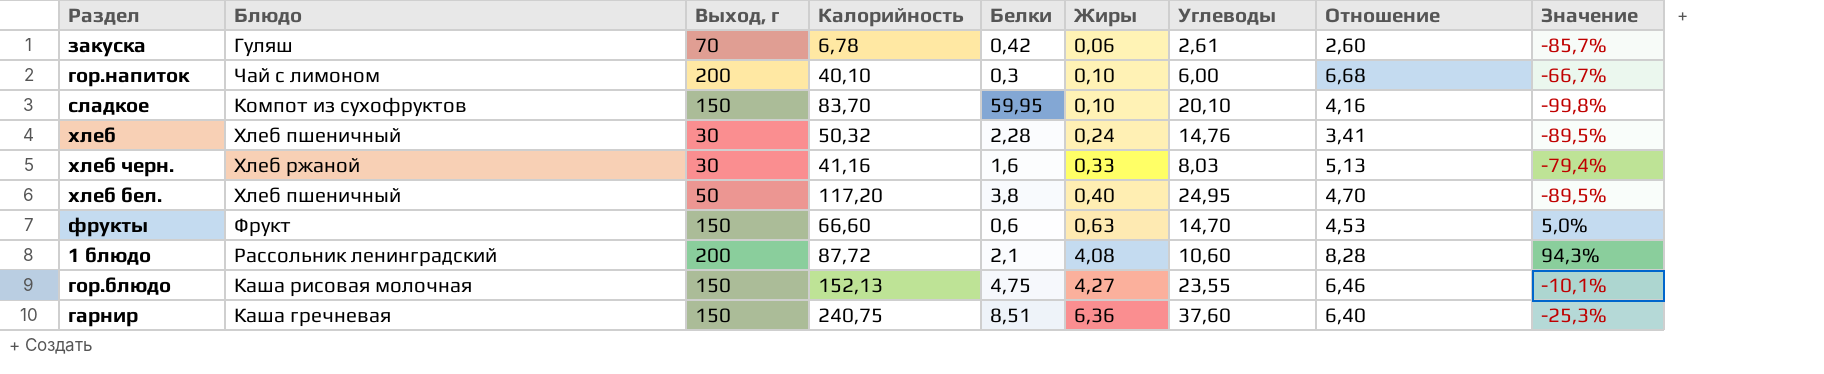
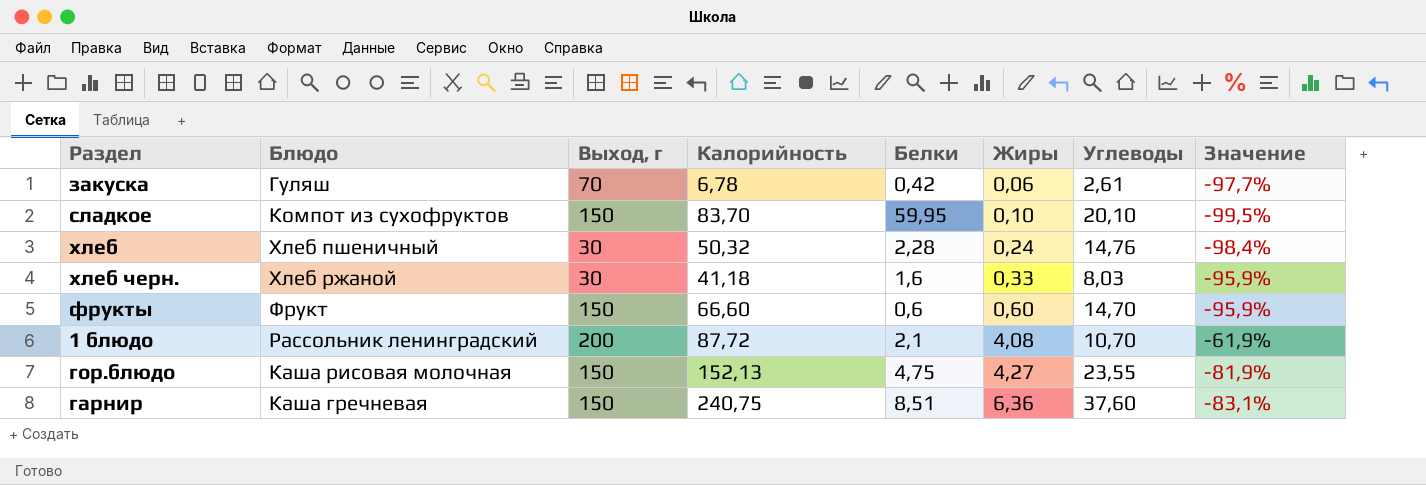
column Отношение | formula: [Калорийность] / [Углеводы] -> none
column Значение | formula: ([Жиры] - [Белки]) / [Белки] -> ([Жиры] - [Углеводы]) / [Углеводы]
row гор.напиток: Чай с лимоном | 200 | 40,10 | 0,3 | 0,10 | 6,00 | 6,68 | -66,7% -> none
row хлеб бел.: Хлеб пшеничный | 50 | 117,20 | 3,8 | 0,40 | 24,95 | 4,70 | -89,5% -> none
хлеб черн. | Калорийность: 41,16 -> 41,18
фрукты | Жиры: 0,63 -> 0,60
1 блюдо | Углеводы: 10,60 -> 10,70

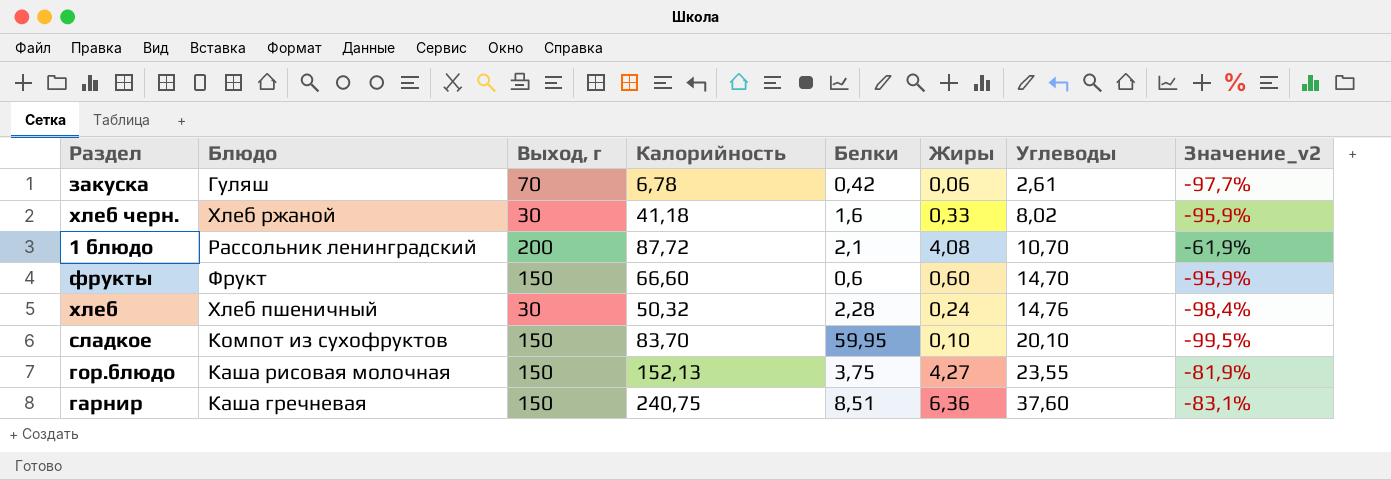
row order: Жиры ascending -> Углеводы ascending
column name: Значение -> Значение_v2
хлеб черн. | Углеводы: 8,03 -> 8,02
гор.блюдо | Белки: 4,75 -> 3,75

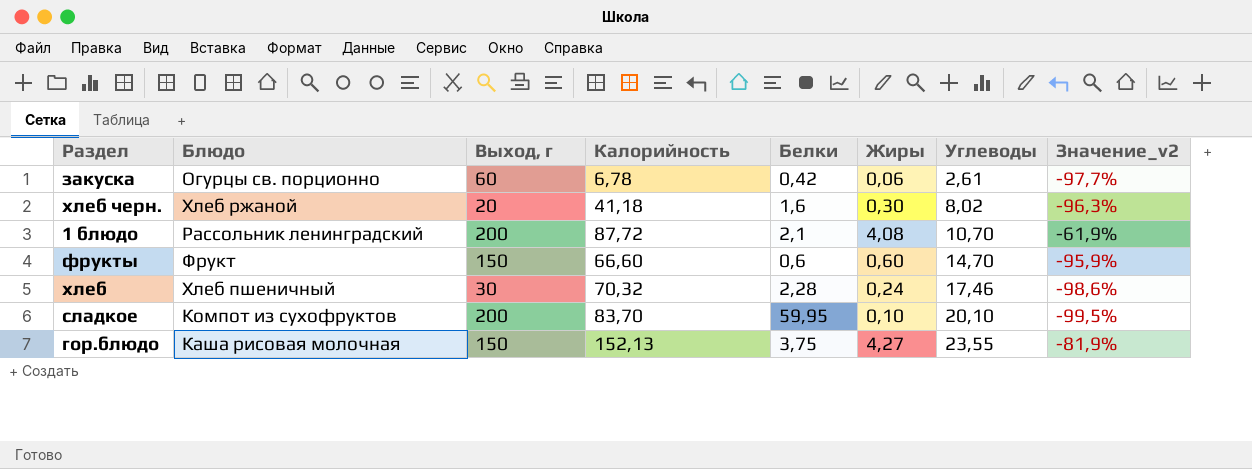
row гарнир: Каша гречневая | 150 | 240,75 | 8,51 | 6,36 | 37,60 | -83,1% -> none
закуска | Блюдо: Гуляш -> Огурцы св. порционно
закуска | Выход, г: 70 -> 60
хлеб черн. | Выход, г: 30 -> 20
хлеб черн. | Жиры: 0,33 -> 0,30
хлеб черн. | Значение_v2: -95,9% -> -96,3%
хлеб | Калорийность: 50,32 -> 70,32
хлеб | Углеводы: 14,76 -> 17,46
хлеб | Значение_v2: -98,4% -> -98,6%
сладкое | Выход, г: 150 -> 200

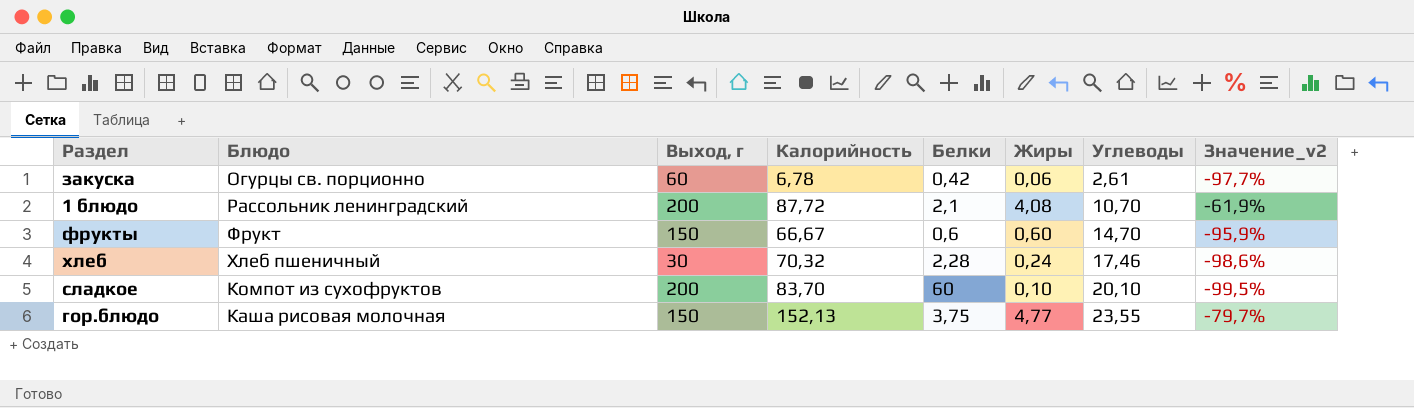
row хлеб черн.: Хлеб ржаной | 20 | 41,18 | 1,6 | 0,30 | 8,02 | -96,3% -> none
фрукты | Калорийность: 66,60 -> 66,67
сладкое | Белки: 59,95 -> 60
гор.блюдо | Жиры: 4,27 -> 4,77
гор.блюдо | Значение_v2: -81,9% -> -79,7%

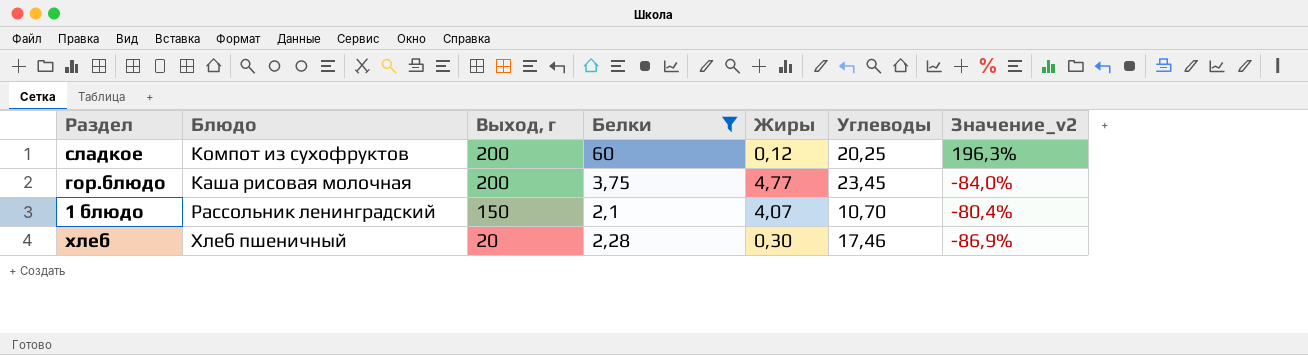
filter: none -> Белки >= 2,1
row order: Углеводы ascending -> Выход, г descending
column Калорийность | position: 4 -> none
column Значение_v2 | formula: ([Жиры] - [Углеводы]) / [Углеводы] -> ([Белки] - [Углеводы]) / [Углеводы]
сладкое | Жиры: 0,10 -> 0,12
сладкое | Углеводы: 20,10 -> 20,25
гор.блюдо | Выход, г: 150 -> 200
гор.блюдо | Углеводы: 23,55 -> 23,45
1 блюдо | Выход, г: 200 -> 150
1 блюдо | Жиры: 4,08 -> 4,07
хлеб | Выход, г: 30 -> 20
хлеб | Жиры: 0,24 -> 0,30

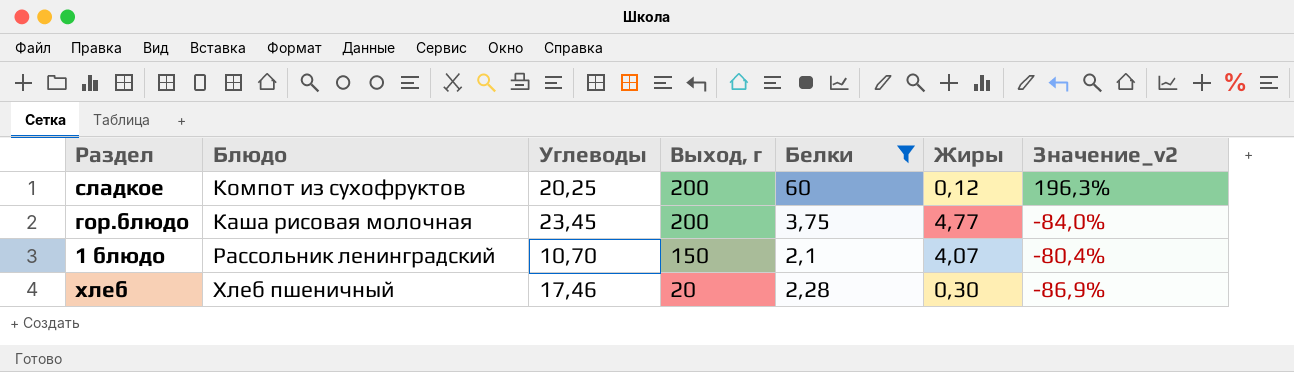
column Углеводы | position: 6 -> 3

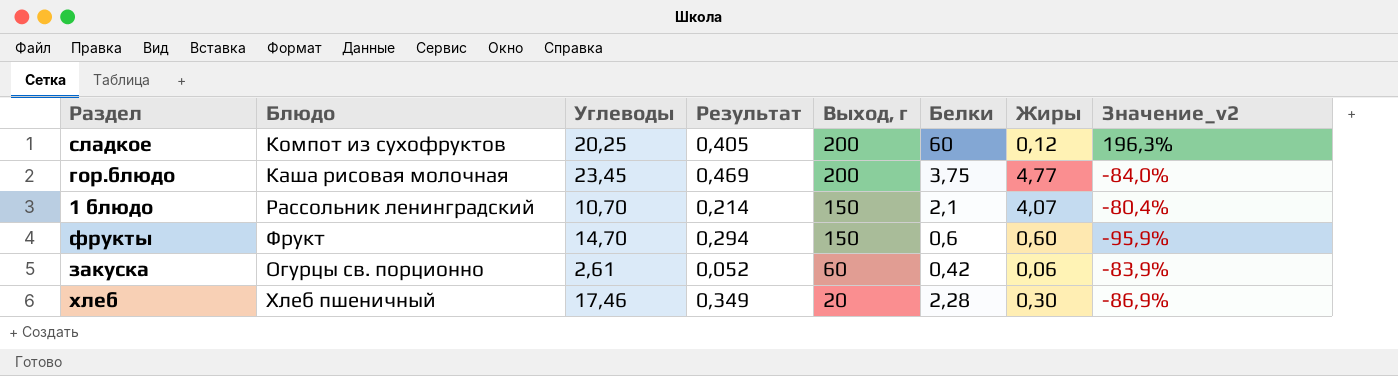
filter: Белки >= 2,1 -> none
column Результат | formula: none -> [Углеводы] * 0,02

